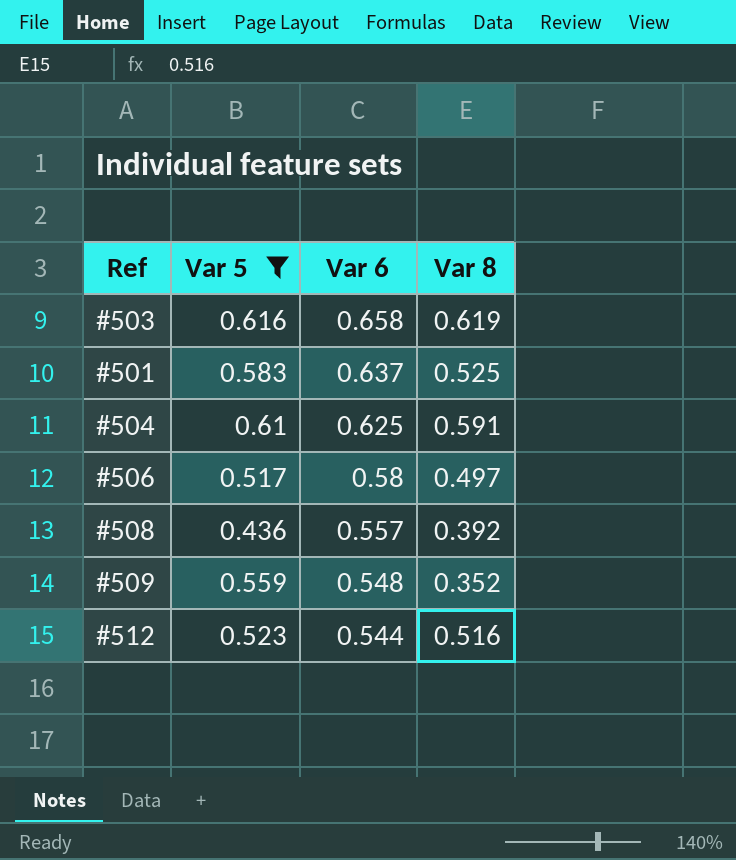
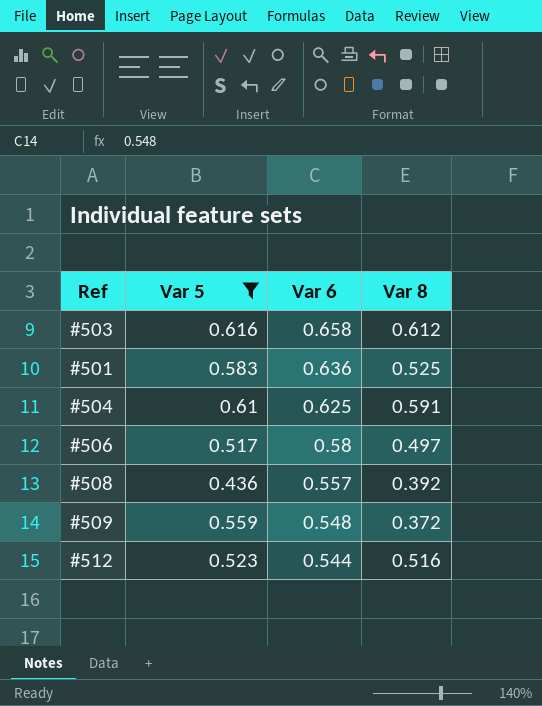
#503 | Var 8: 0.619 -> 0.612
#501 | Var 6: 0.637 -> 0.636
#509 | Var 8: 0.352 -> 0.372

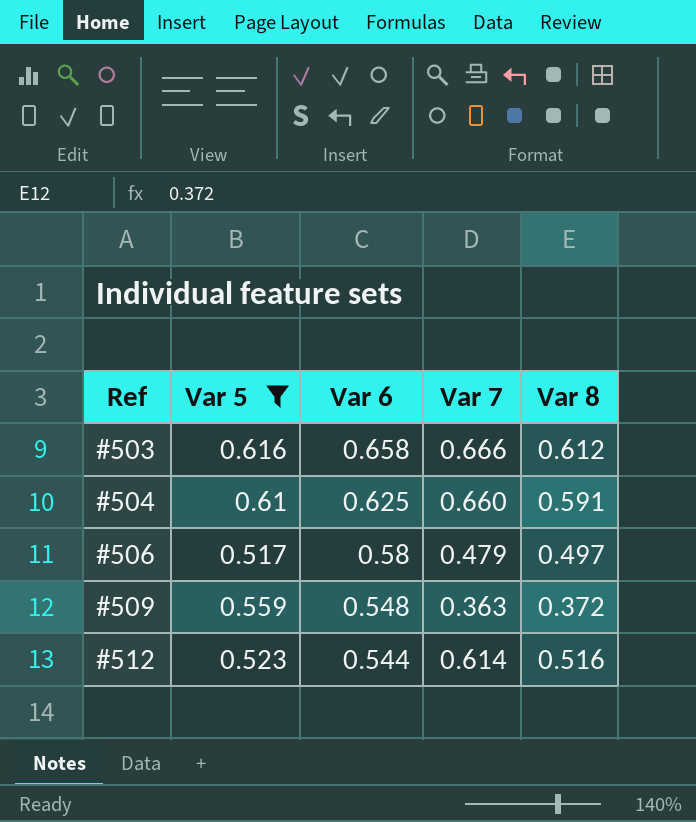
column Var 7 | position: none -> 4
row #501: 0.583 | 0.636 | 0.525 -> none
row #508: 0.436 | 0.557 | 0.392 -> none

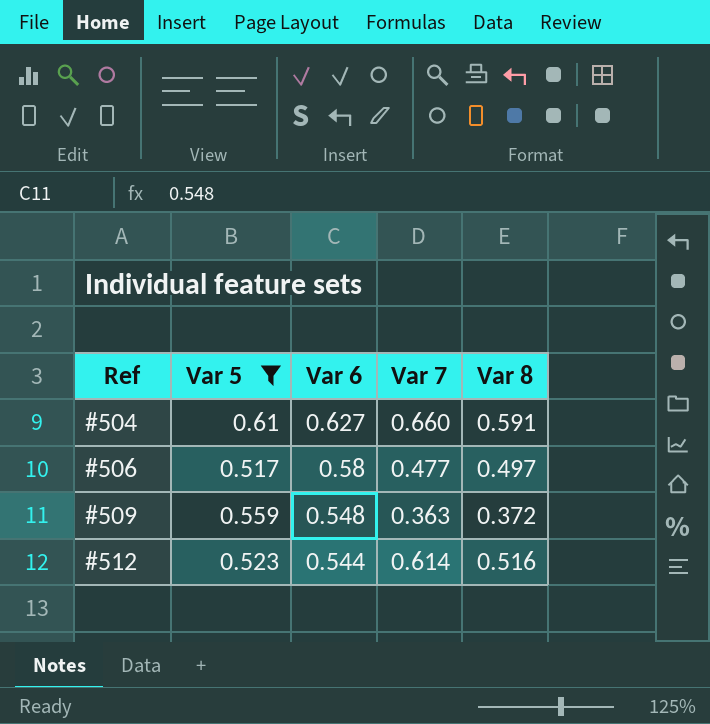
row #503: 0.616 | 0.658 | 0.666 | 0.612 -> none
#504 | Var 6: 0.625 -> 0.627
#506 | Var 7: 0.479 -> 0.477

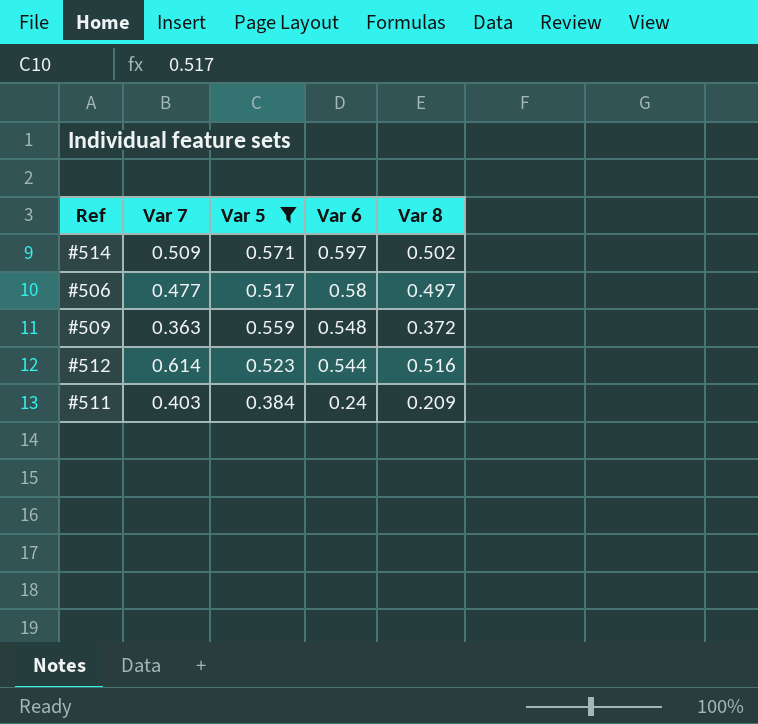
column Var 7 | position: 4 -> 2
row #504: 0.61 | 0.627 | 0.660 | 0.591 -> none
row #514: none -> 0.509 | 0.571 | 0.597 | 0.502
row #511: none -> 0.403 | 0.384 | 0.24 | 0.209

